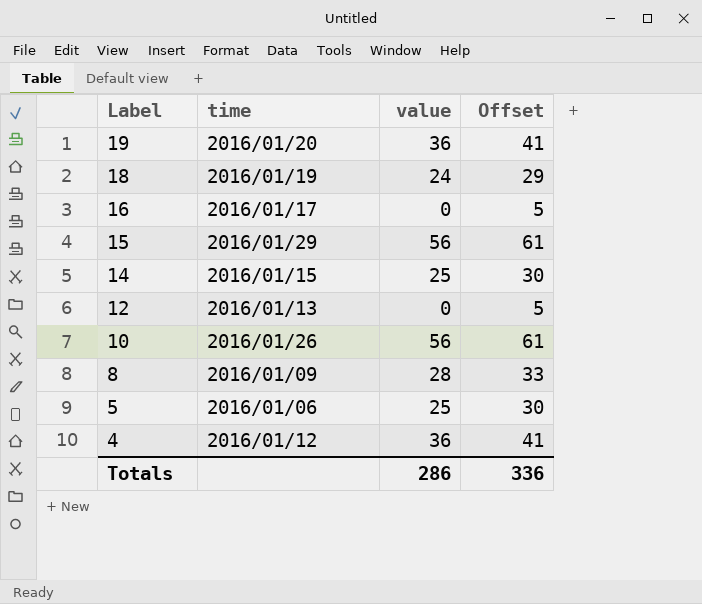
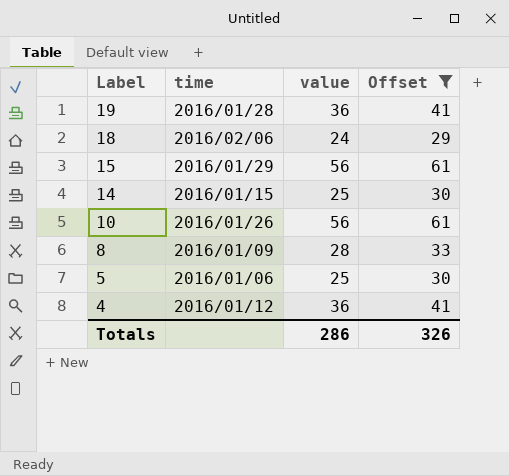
filter: none -> Offset != 5
19 | time: 2016/01/20 -> 2016/01/28
18 | time: 2016/01/19 -> 2016/02/06
Totals | Offset: 336 -> 326

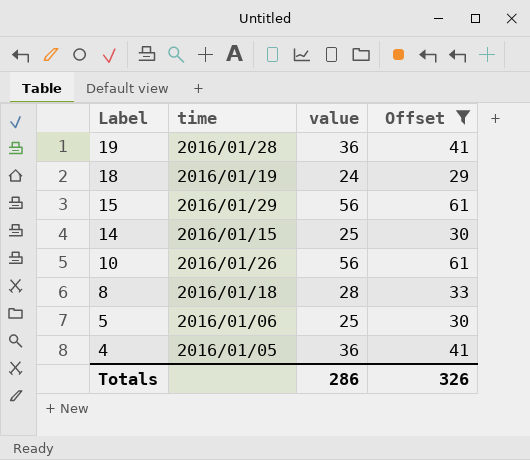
18 | time: 2016/02/06 -> 2016/01/19
8 | time: 2016/01/09 -> 2016/01/18
4 | time: 2016/01/12 -> 2016/01/05

